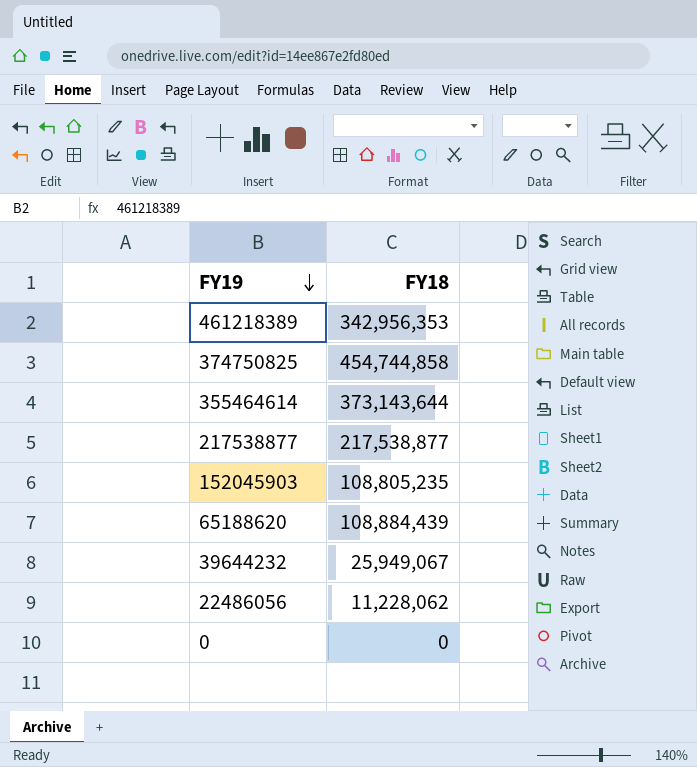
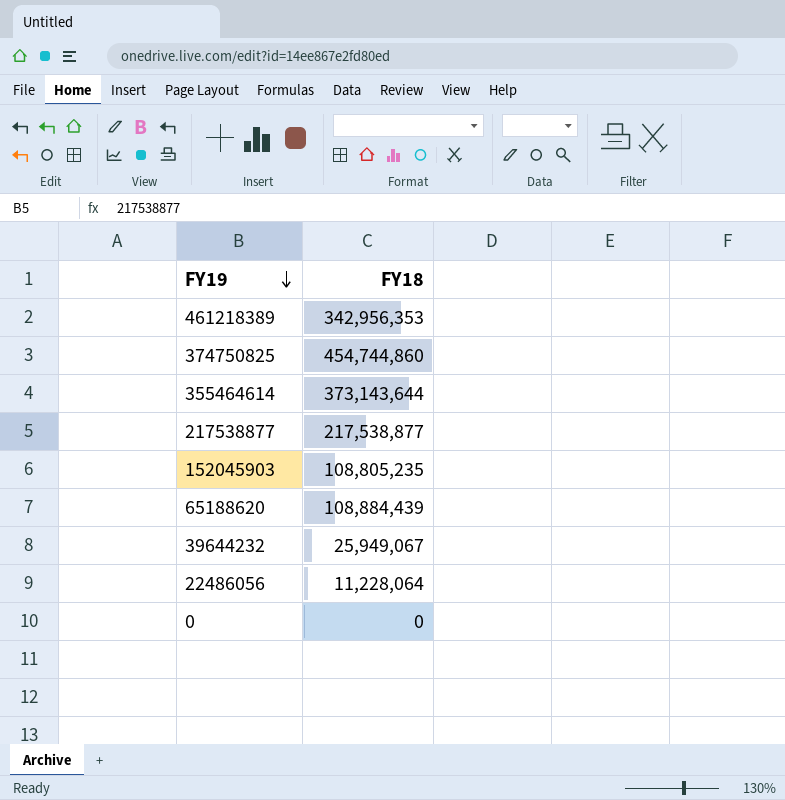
374750825 | FY18: 454,744,858 -> 454,744,860
22486056 | FY18: 11,228,062 -> 11,228,064

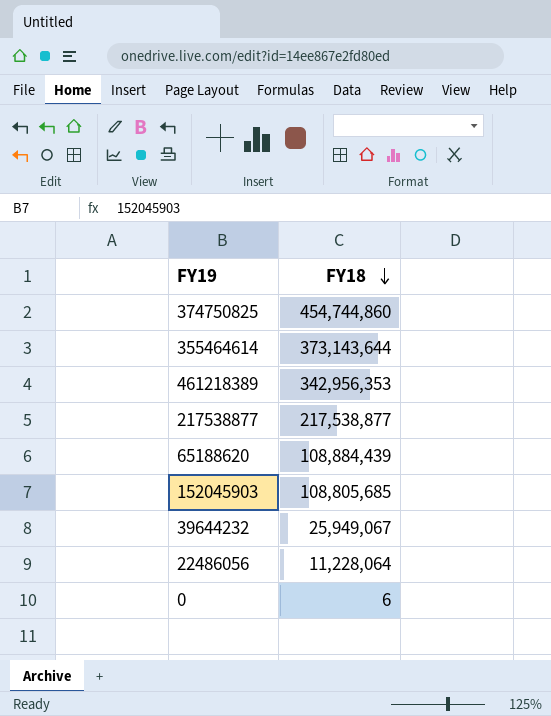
row order: FY19 descending -> FY18 descending
152045903 | FY18: 108,805,235 -> 108,805,685
0 | FY18: 0 -> 6

